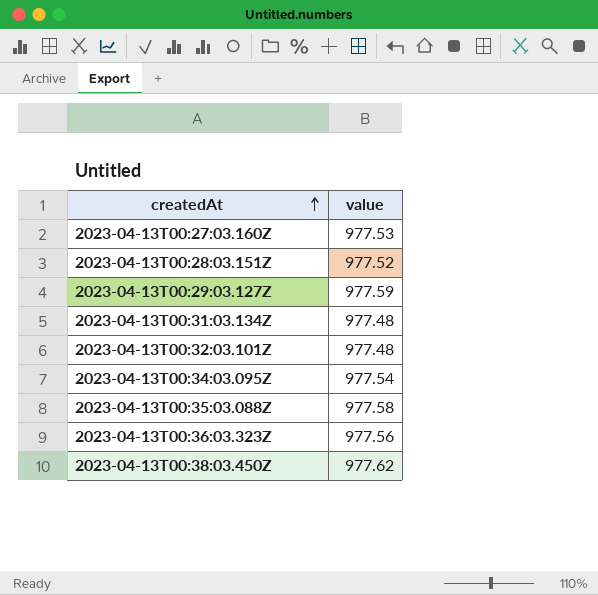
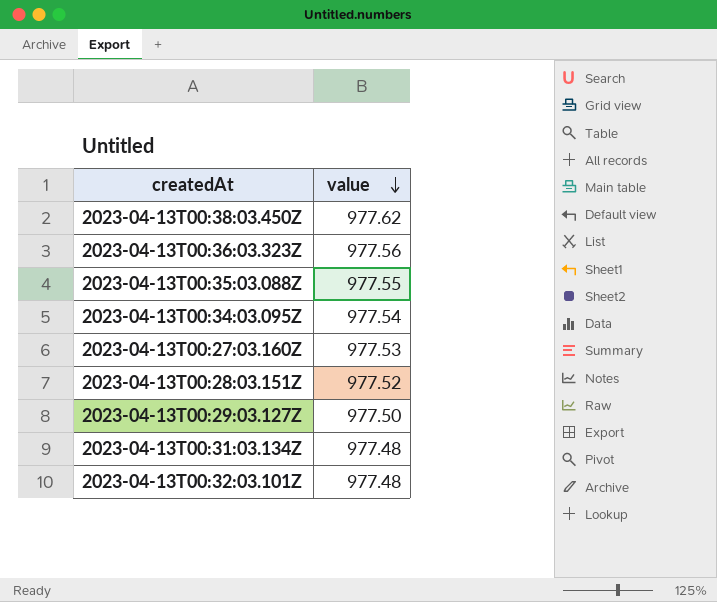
row order: createdAt ascending -> value descending
2023-04-13T00:35:03.088Z | value: 977.58 -> 977.55
2023-04-13T00:29:03.127Z | value: 977.59 -> 977.50

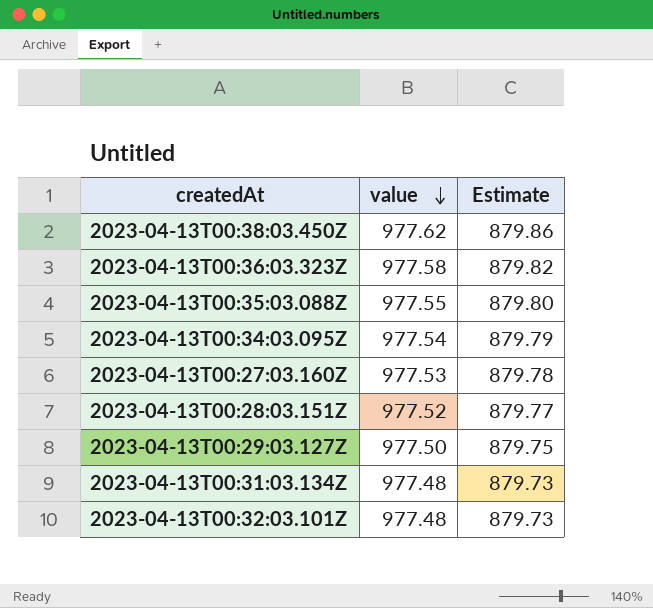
column Estimate | formula: none -> [value] * 0.9
2023-04-13T00:36:03.323Z | value: 977.56 -> 977.58

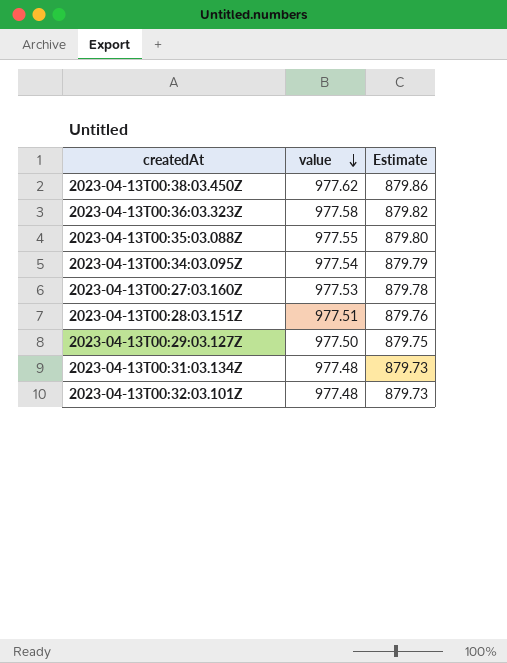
2023-04-13T00:28:03.151Z | value: 977.52 -> 977.51
2023-04-13T00:28:03.151Z | Estimate: 879.77 -> 879.76

